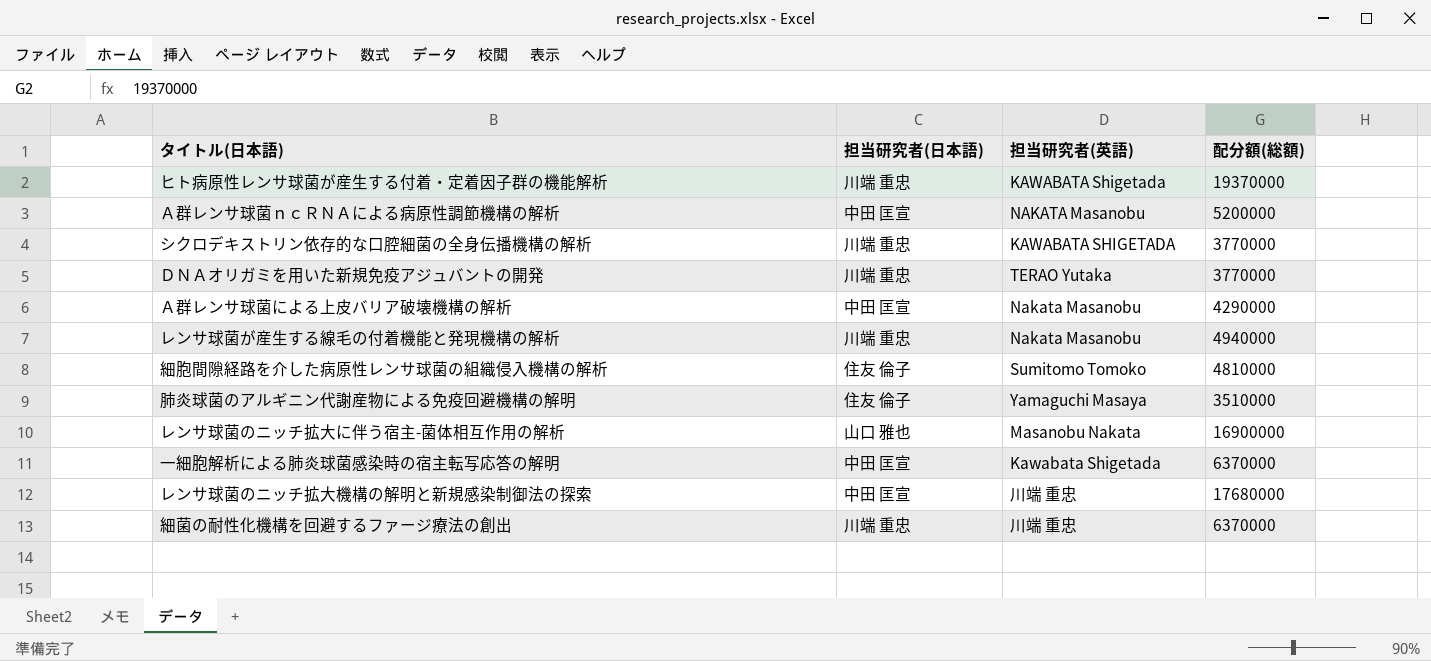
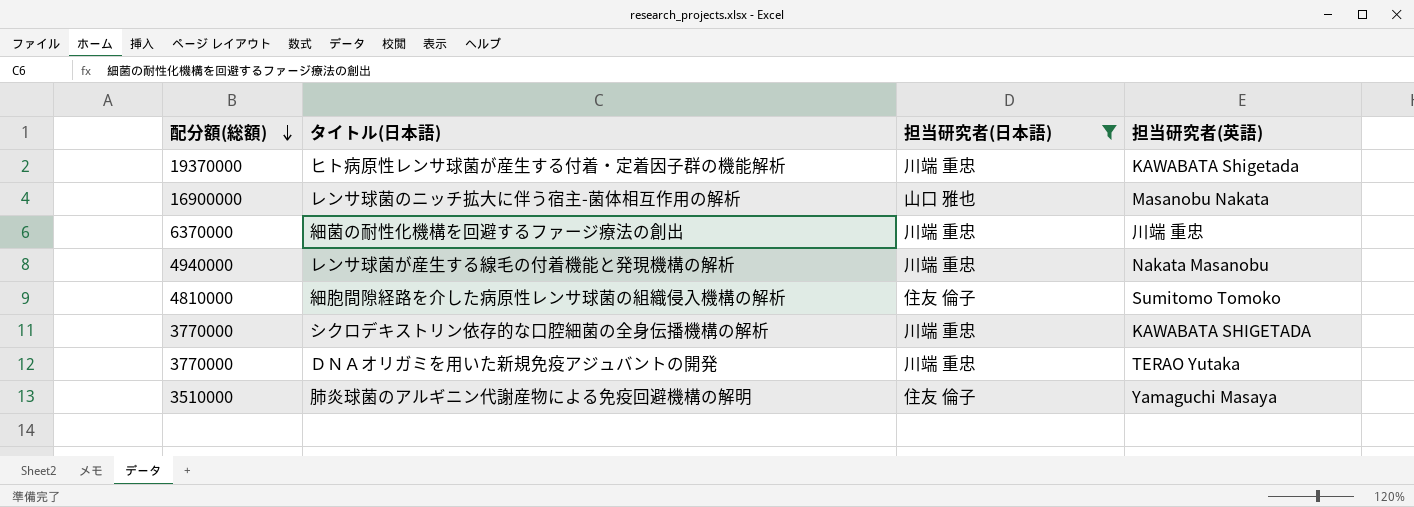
filter: none -> 担当研究者(日本語) != 中田 匡宣
row order: none -> 配分額(総額) descending
column 配分額(総額) | position: 4 -> 1

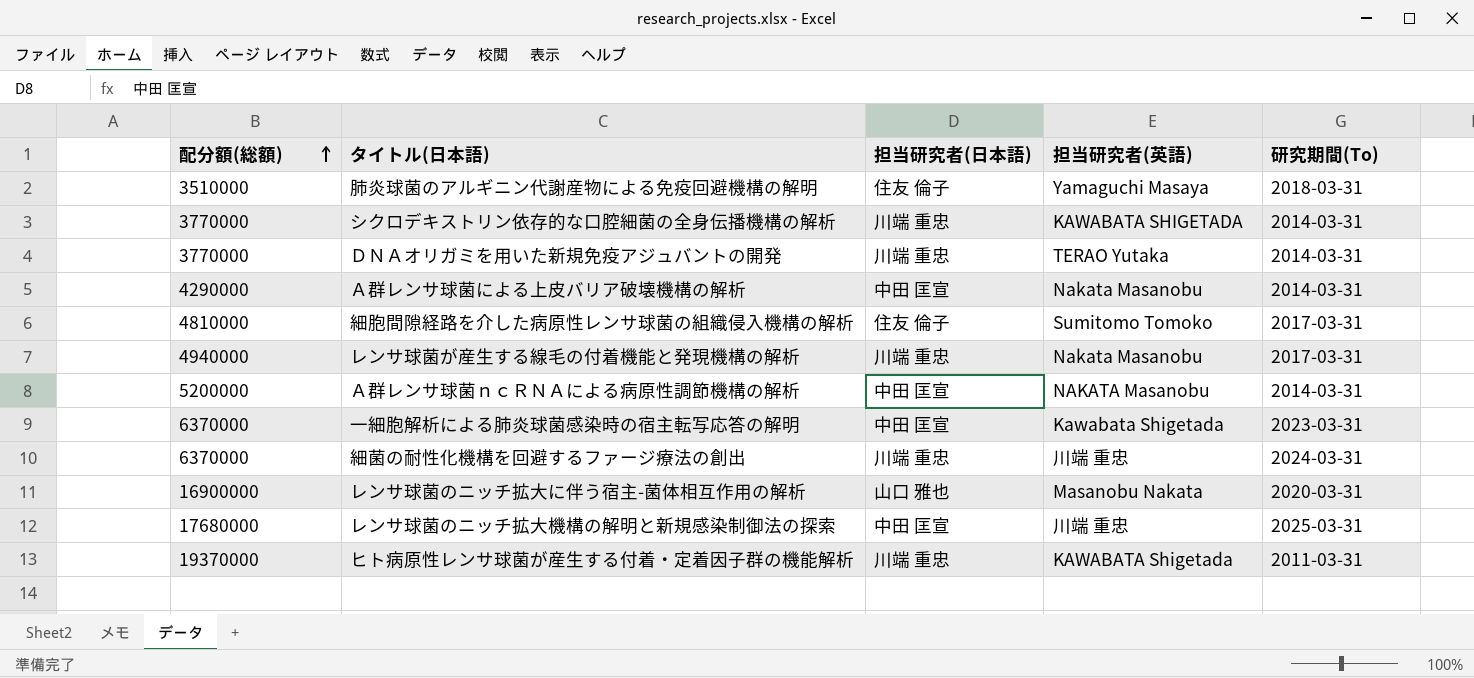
filter: 担当研究者(日本語) != 中田 匡宣 -> none
row order: 配分額(総額) descending -> 配分額(総額) ascending
column 研究期間(To) | position: none -> 5

